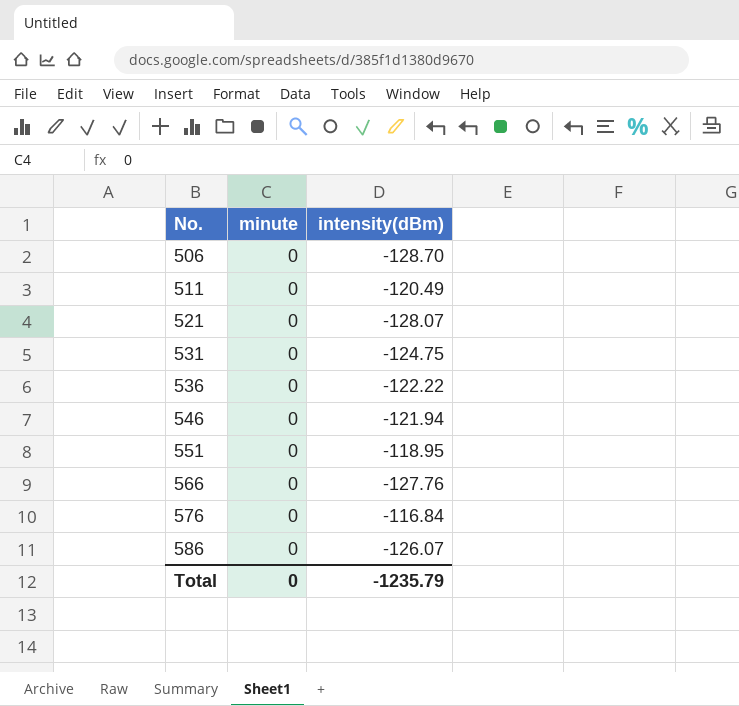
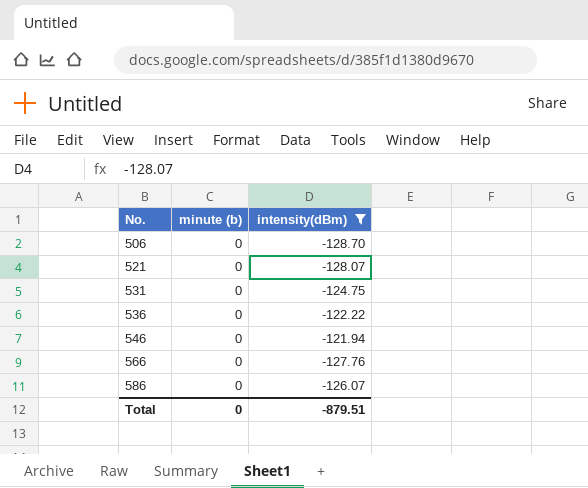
filter: none -> intensity(dBm) <= -121.94
column name: minute -> minute (b)
Total | intensity(dBm): -1235.79 -> -879.51

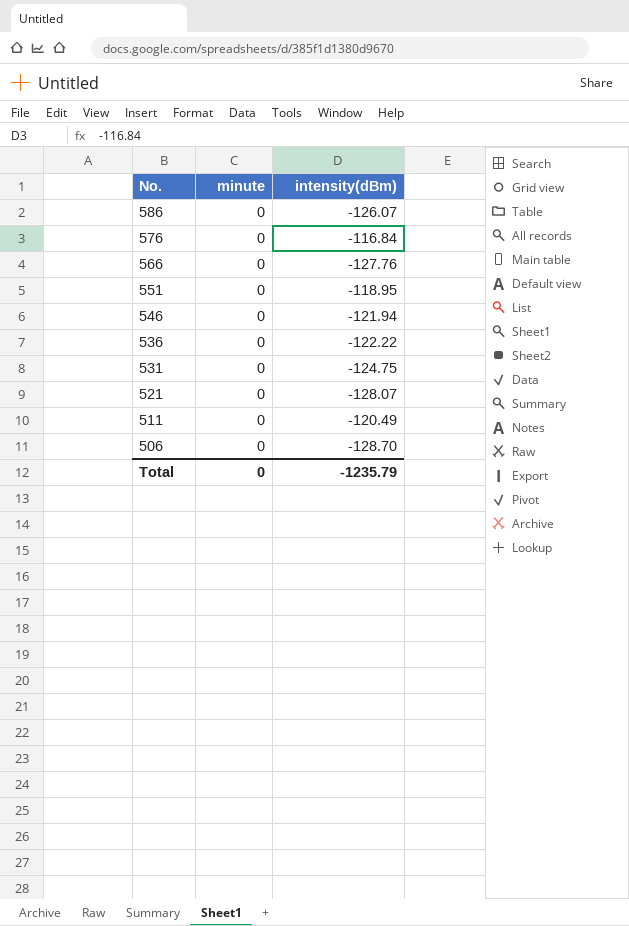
filter: intensity(dBm) <= -121.94 -> none
row order: No. ascending -> No. descending
column name: minute (b) -> minute
Total | intensity(dBm): -879.51 -> -1235.79

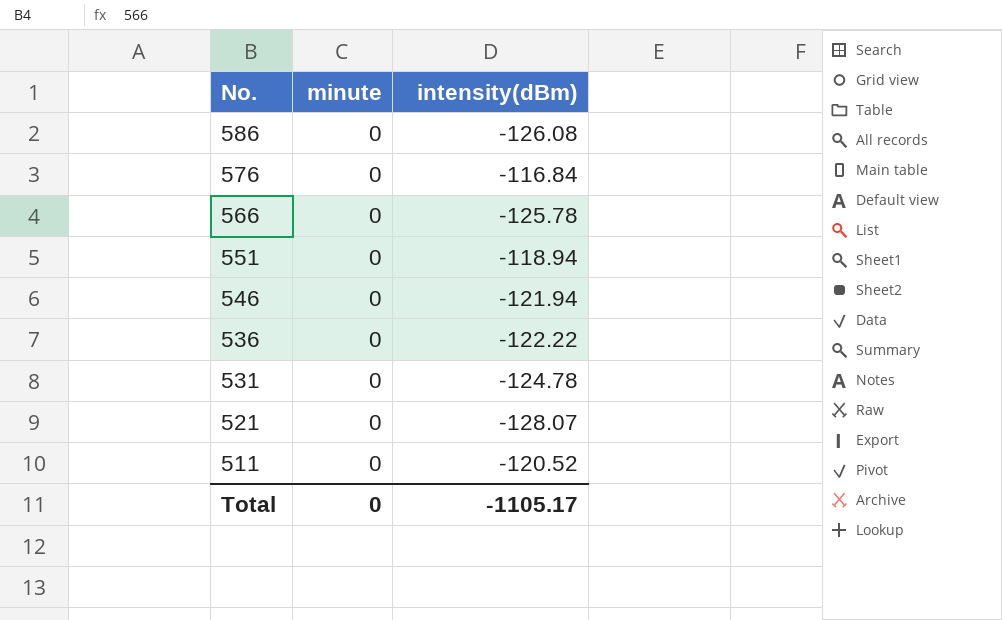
row 506: 0 | -128.70 -> none
586 | intensity(dBm): -126.07 -> -126.08
566 | intensity(dBm): -127.76 -> -125.78
551 | intensity(dBm): -118.95 -> -118.94
531 | intensity(dBm): -124.75 -> -124.78
511 | intensity(dBm): -120.49 -> -120.52
Total | intensity(dBm): -1235.79 -> -1105.17

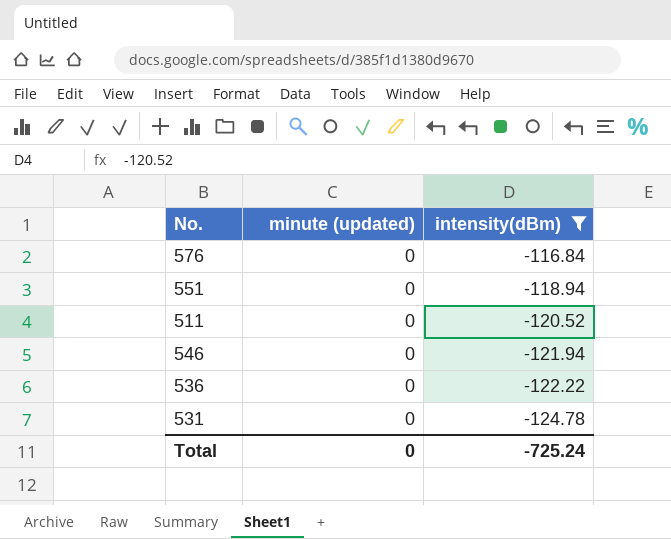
filter: none -> intensity(dBm) >= -124.78
row order: No. descending -> intensity(dBm) descending
column name: minute -> minute (updated)
Total | intensity(dBm): -1105.17 -> -725.24

